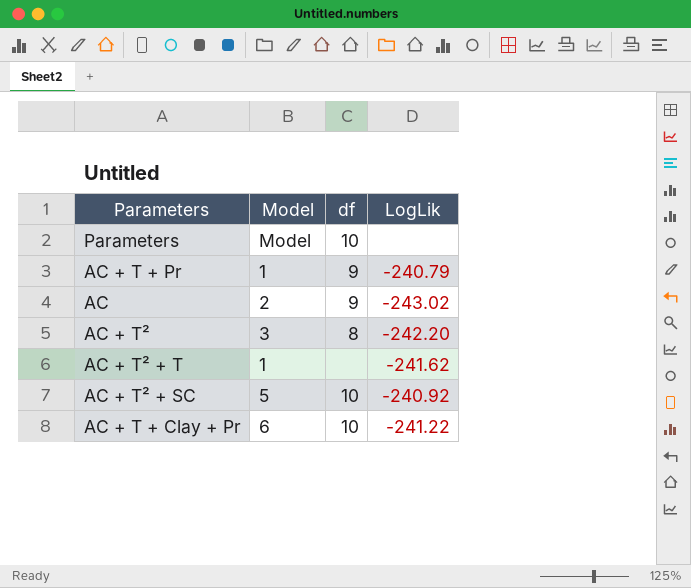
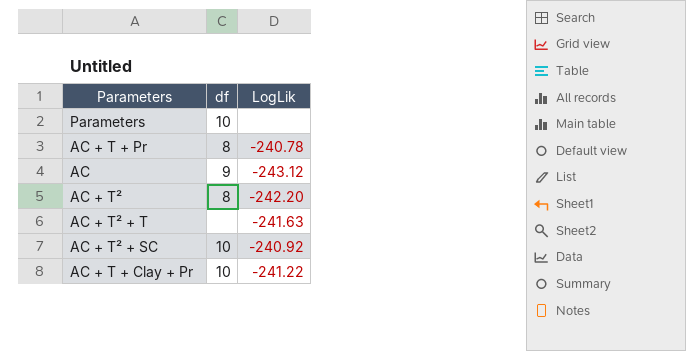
column Model | position: 2 -> none
AC + T + Pr | df: 9 -> 8
AC + T + Pr | LogLik: -240.79 -> -240.78
AC | LogLik: -243.02 -> -243.12
AC + T² + T | LogLik: -241.62 -> -241.63

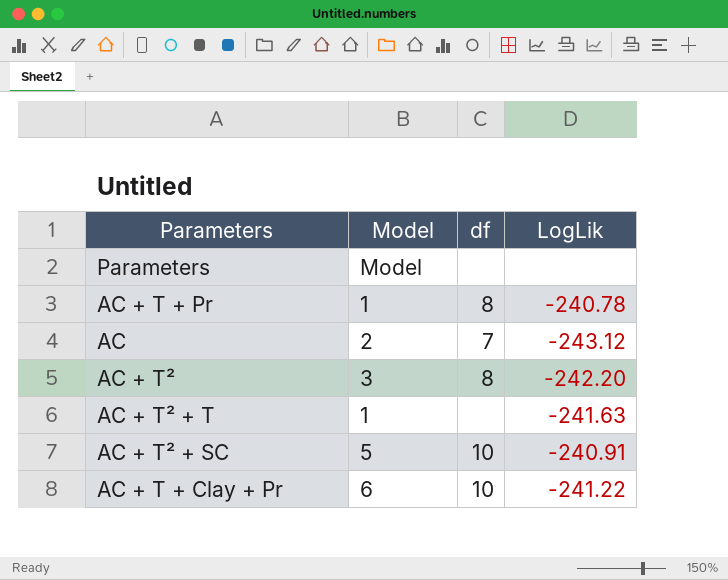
column Model | position: none -> 2
Parameters | df: 10 -> none
AC | df: 9 -> 7
AC + T² + SC | LogLik: -240.92 -> -240.91

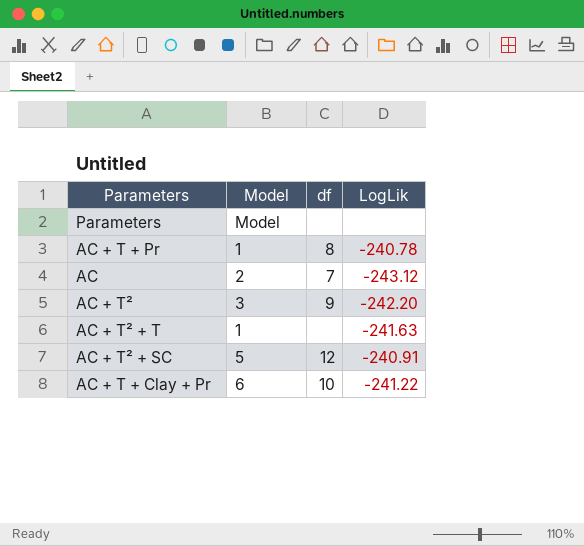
AC + T² | df: 8 -> 9
AC + T² + SC | df: 10 -> 12

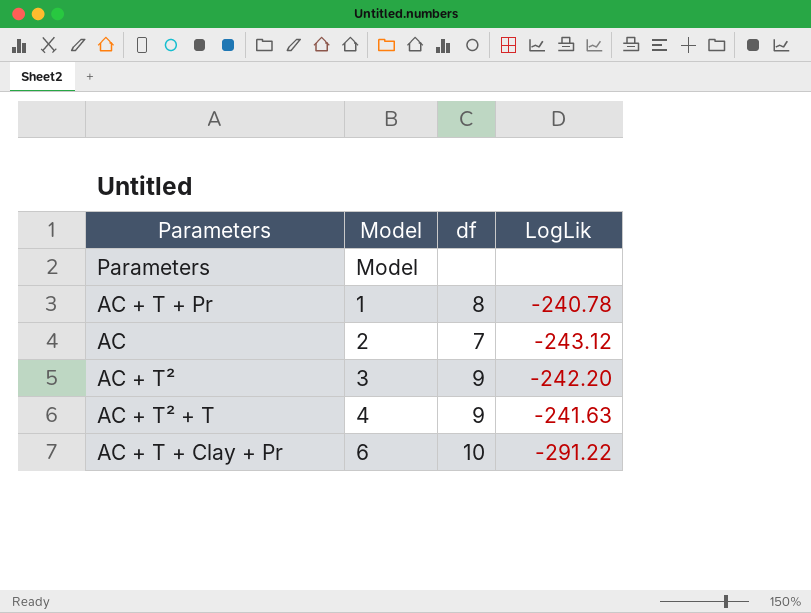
row AC + T² + SC: 5 | 12 | -240.91 -> none
AC + T² + T | Model: 1 -> 4
AC + T² + T | df: none -> 9
AC + T + Clay + Pr | LogLik: -241.22 -> -291.22

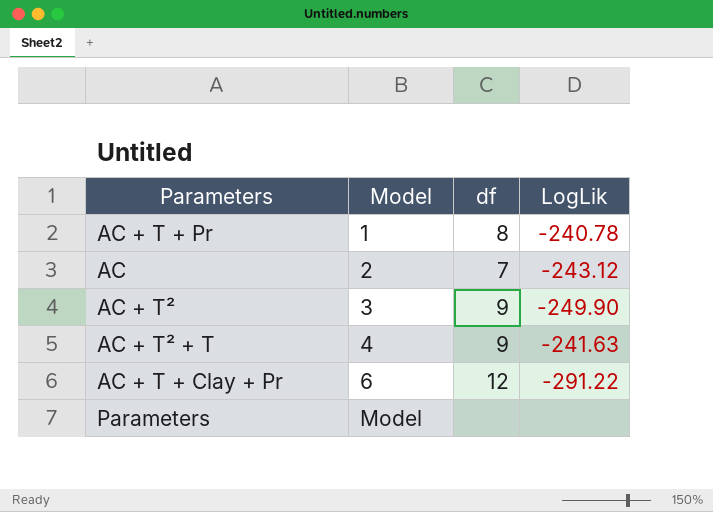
row order: none -> Model ascending
AC + T² | LogLik: -242.20 -> -249.90
AC + T + Clay + Pr | df: 10 -> 12

